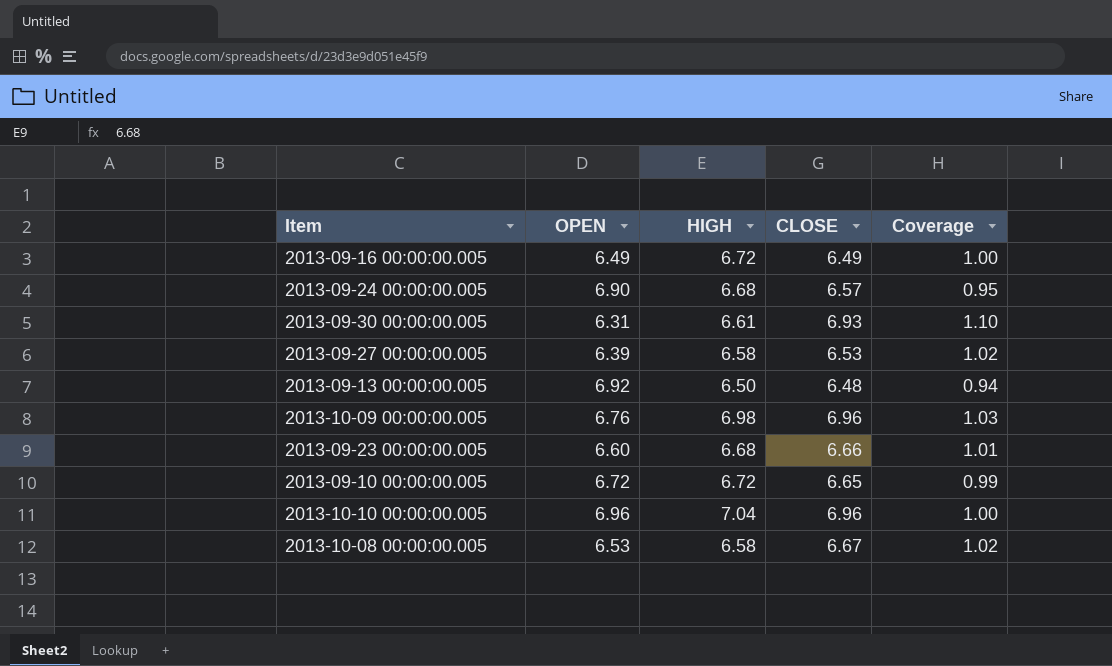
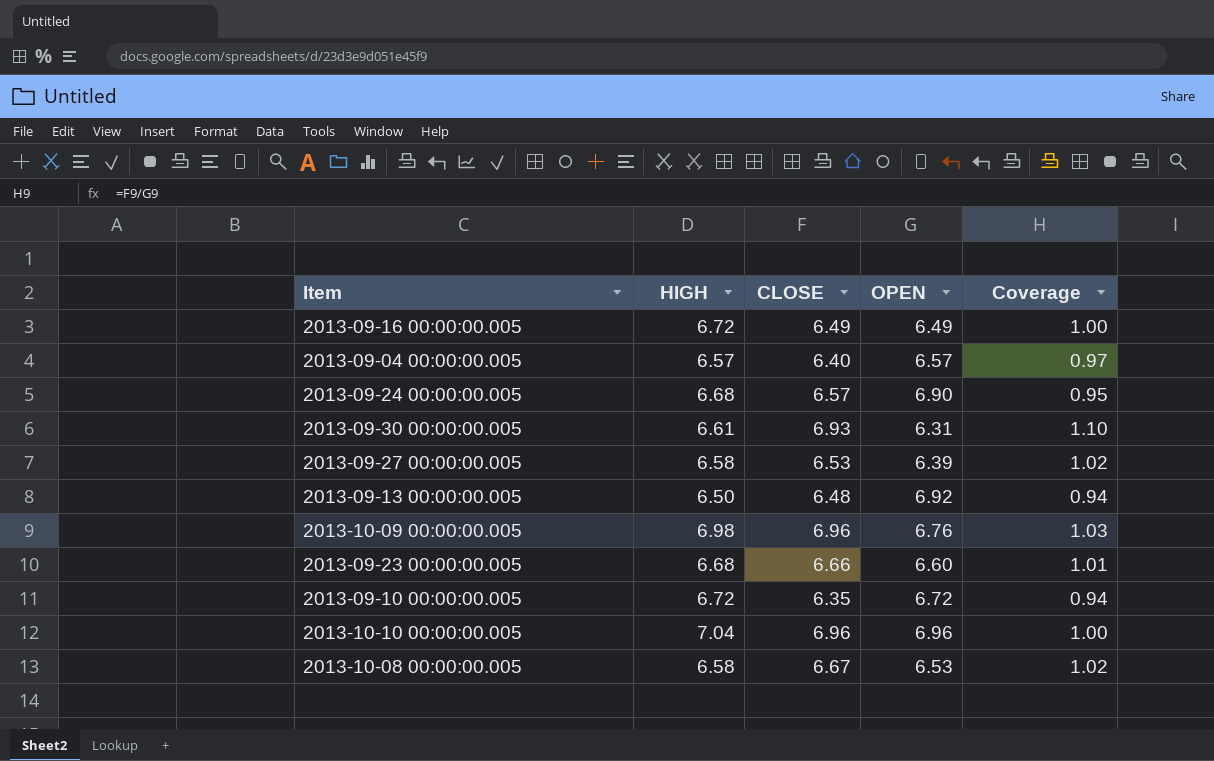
column OPEN | position: 2 -> 4
row 2013-09-04 00:00:00.005: none -> 6.57 | 6.40 | 6.57 | 0.97
2013-09-10 00:00:00.005 | CLOSE: 6.65 -> 6.35
2013-09-10 00:00:00.005 | Coverage: 0.99 -> 0.94

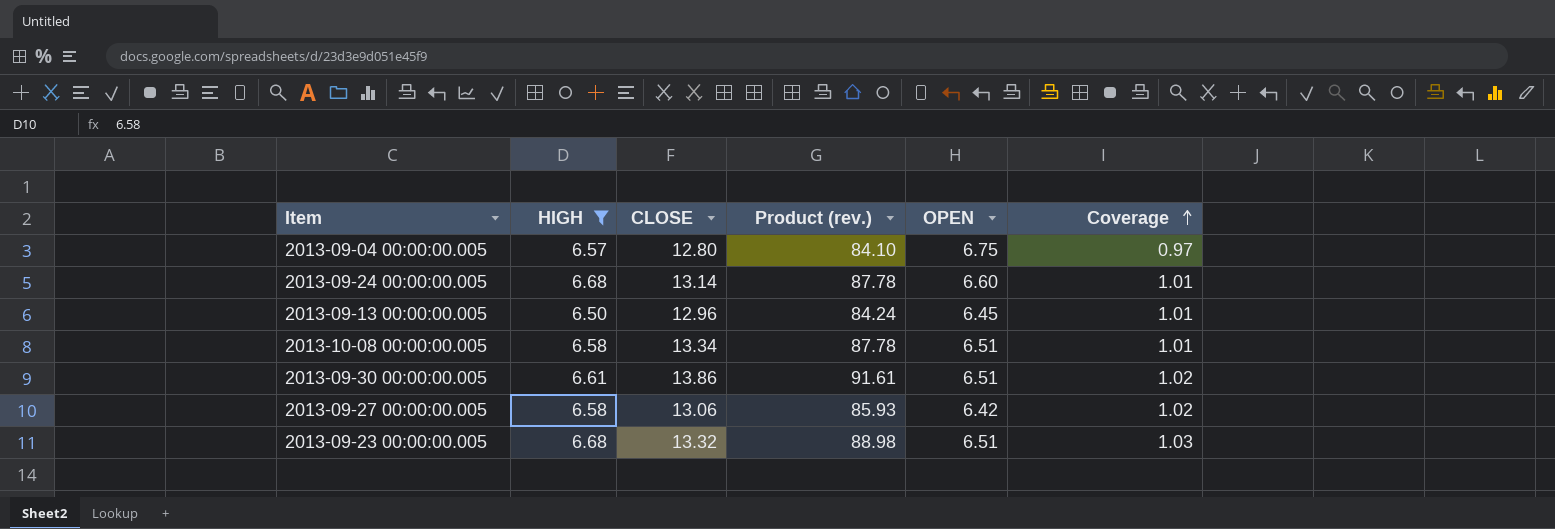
filter: none -> HIGH <= 6.68
row order: none -> Coverage ascending
column Product (rev.) | formula: none -> [HIGH] * [CLOSE]
column Coverage | formula: [CLOSE] / [OPEN] -> [HIGH] / [OPEN]
2013-09-04 00:00:00.005 | CLOSE: 6.40 -> 12.80
2013-09-04 00:00:00.005 | OPEN: 6.57 -> 6.75
2013-09-24 00:00:00.005 | CLOSE: 6.57 -> 13.14
2013-09-24 00:00:00.005 | OPEN: 6.90 -> 6.60
2013-09-13 00:00:00.005 | CLOSE: 6.48 -> 12.96
2013-09-13 00:00:00.005 | OPEN: 6.92 -> 6.45
2013-10-08 00:00:00.005 | CLOSE: 6.67 -> 13.34
2013-10-08 00:00:00.005 | OPEN: 6.53 -> 6.51
2013-09-30 00:00:00.005 | CLOSE: 6.93 -> 13.86
2013-09-30 00:00:00.005 | OPEN: 6.31 -> 6.51
2013-09-27 00:00:00.005 | CLOSE: 6.53 -> 13.06
2013-09-27 00:00:00.005 | OPEN: 6.39 -> 6.42
2013-09-23 00:00:00.005 | CLOSE: 6.66 -> 13.32
2013-09-23 00:00:00.005 | OPEN: 6.60 -> 6.51

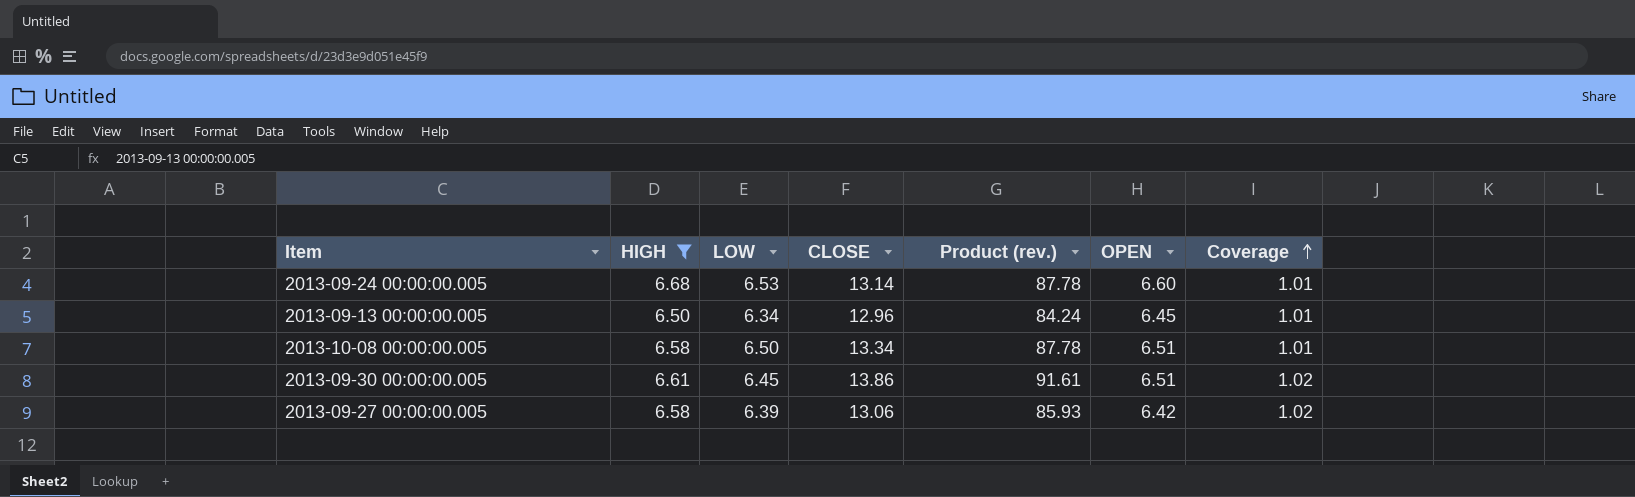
column LOW | position: none -> 3
row 2013-09-04 00:00:00.005: 6.57 | 12.80 | 84.10 | 6.75 | 0.97 -> none
row 2013-09-23 00:00:00.005: 6.68 | 13.32 | 88.98 | 6.51 | 1.03 -> none

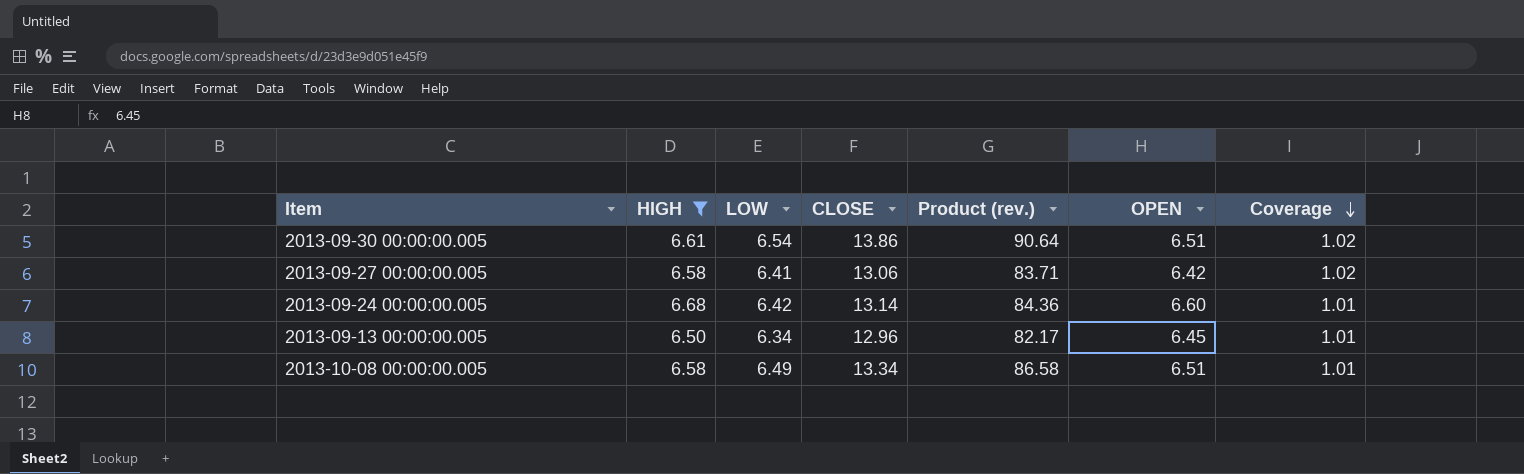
row order: Coverage ascending -> Coverage descending
column Product (rev.) | formula: [HIGH] * [CLOSE] -> [LOW] * [CLOSE]
2013-09-30 00:00:00.005 | LOW: 6.45 -> 6.54
2013-09-27 00:00:00.005 | LOW: 6.39 -> 6.41
2013-09-24 00:00:00.005 | LOW: 6.53 -> 6.42
2013-10-08 00:00:00.005 | LOW: 6.50 -> 6.49

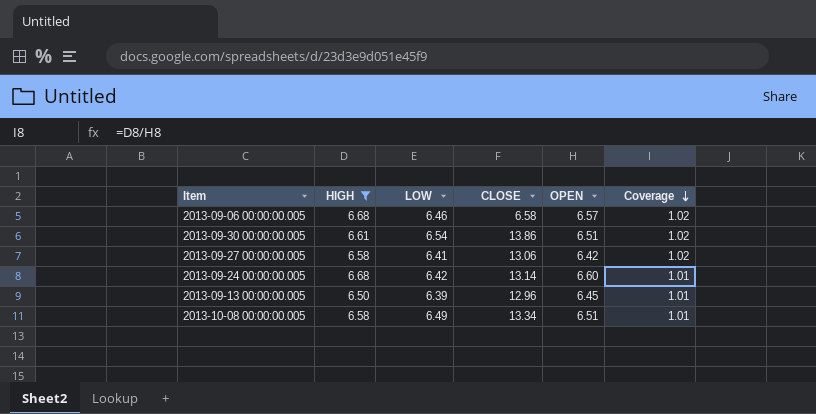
column Product (rev.) | formula: [LOW] * [CLOSE] -> none
row 2013-09-06 00:00:00.005: none -> 6.68 | 6.46 | 6.58 | 6.57 | 1.02
2013-09-13 00:00:00.005 | LOW: 6.34 -> 6.39

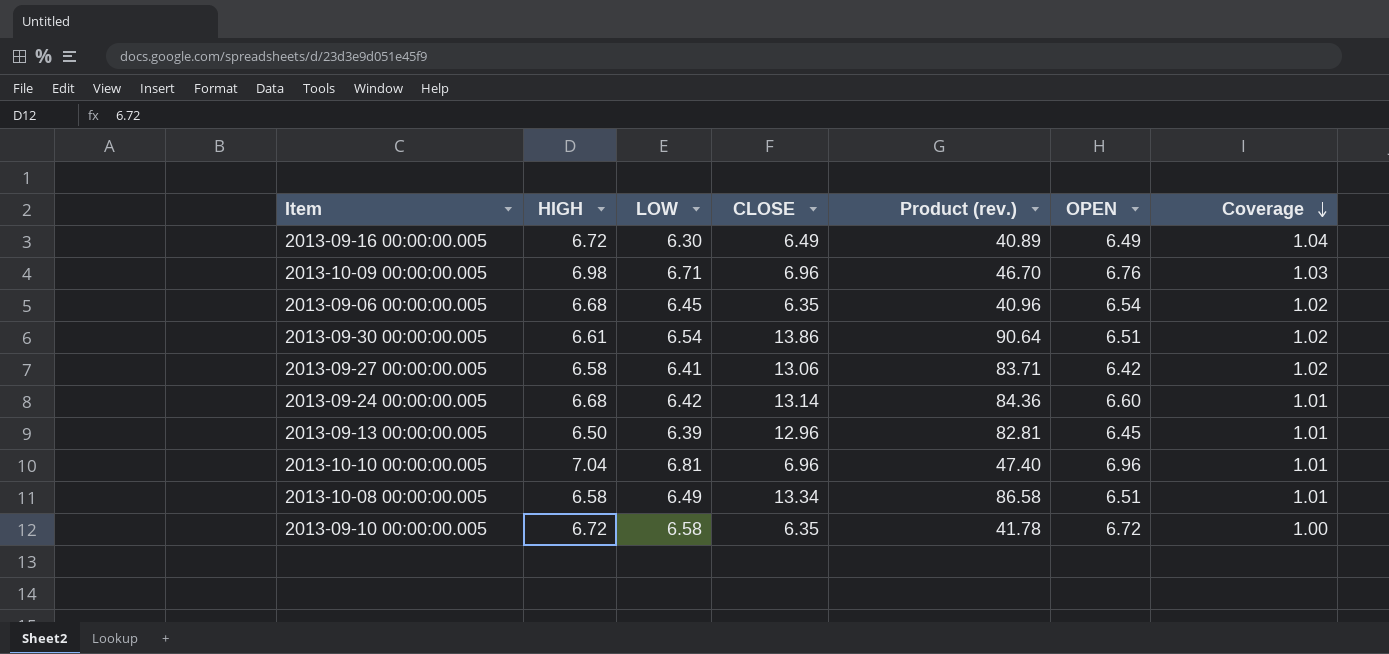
filter: HIGH <= 6.68 -> none
column Product (rev.) | formula: none -> [LOW] * [CLOSE]
2013-09-06 00:00:00.005 | LOW: 6.46 -> 6.45
2013-09-06 00:00:00.005 | CLOSE: 6.58 -> 6.35
2013-09-06 00:00:00.005 | OPEN: 6.57 -> 6.54

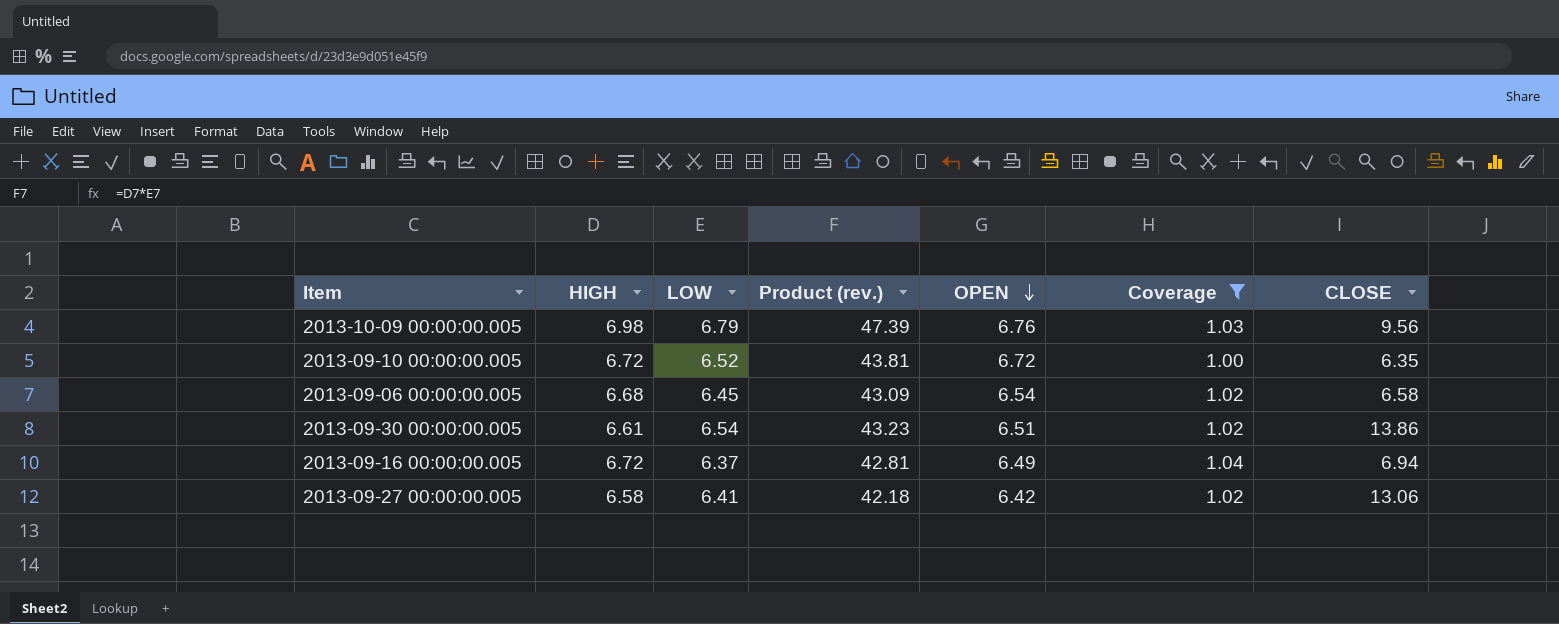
filter: none -> Coverage != 1.01
row order: Coverage descending -> OPEN descending
column Product (rev.) | formula: [LOW] * [CLOSE] -> [HIGH] * [LOW]
column CLOSE | position: 4 -> 7
2013-10-09 00:00:00.005 | LOW: 6.71 -> 6.79
2013-10-09 00:00:00.005 | CLOSE: 6.96 -> 9.56
2013-09-10 00:00:00.005 | LOW: 6.58 -> 6.52
2013-09-06 00:00:00.005 | CLOSE: 6.35 -> 6.58
2013-09-16 00:00:00.005 | LOW: 6.30 -> 6.37
2013-09-16 00:00:00.005 | CLOSE: 6.49 -> 6.94

